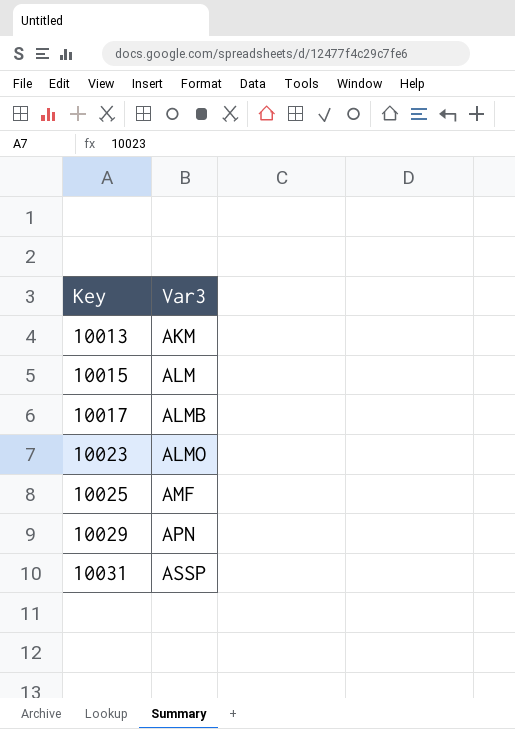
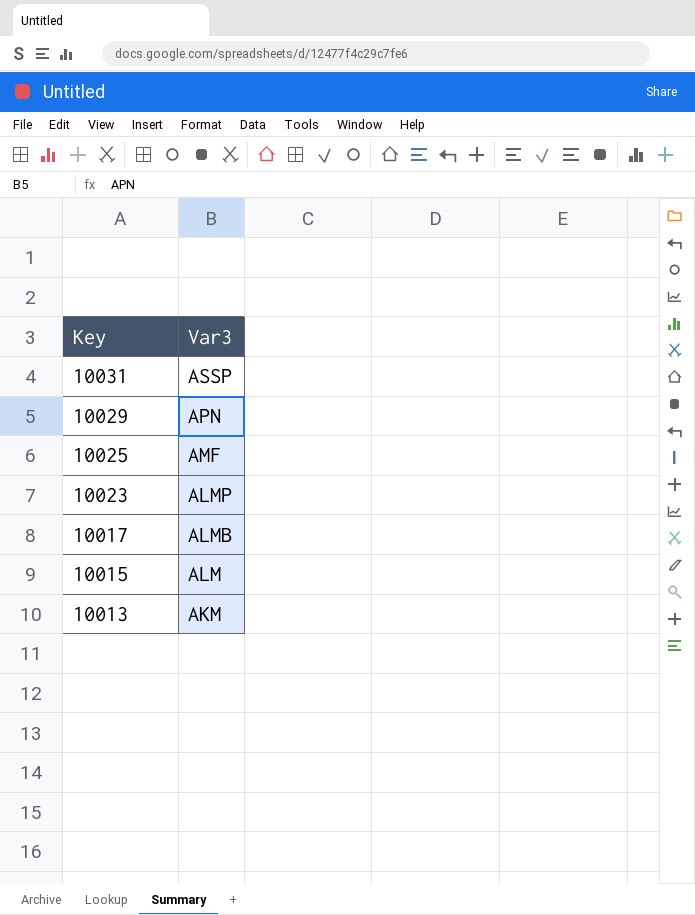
row order: Key ascending -> Key descending
10023 | Var3: ALMO -> ALMP

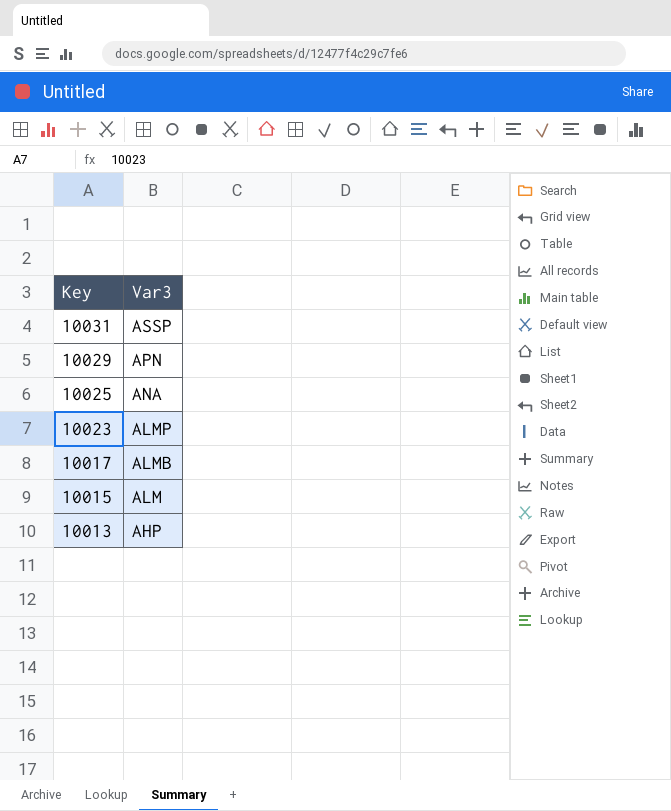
10025 | Var3: AMF -> ANA
10013 | Var3: AKM -> AHP

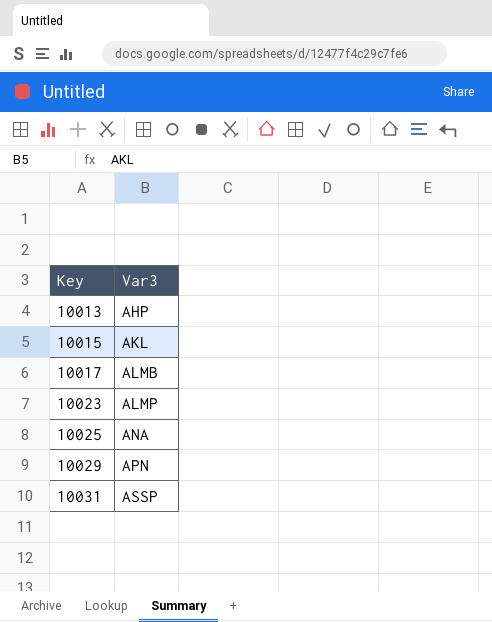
row order: Key descending -> Key ascending
10015 | Var3: ALM -> AKL

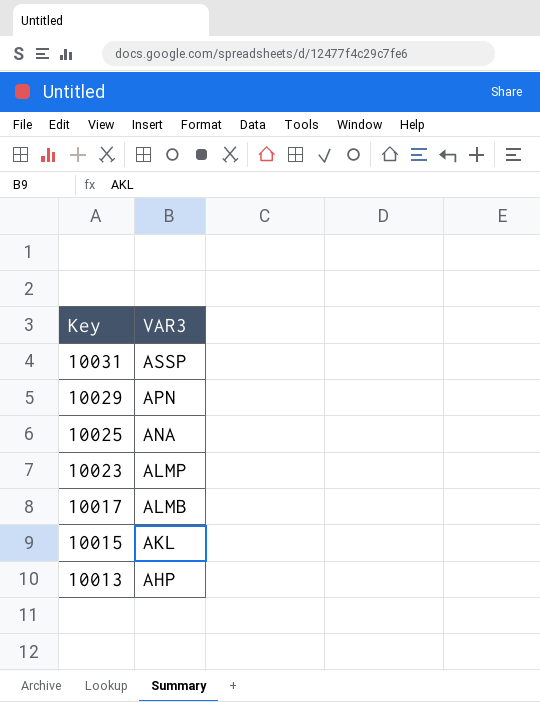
row order: Key ascending -> Key descending
column name: Var3 -> VAR3

